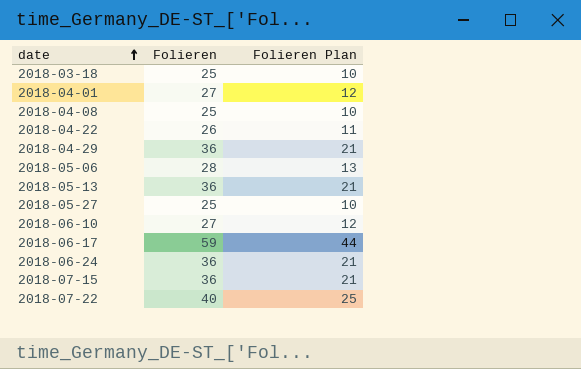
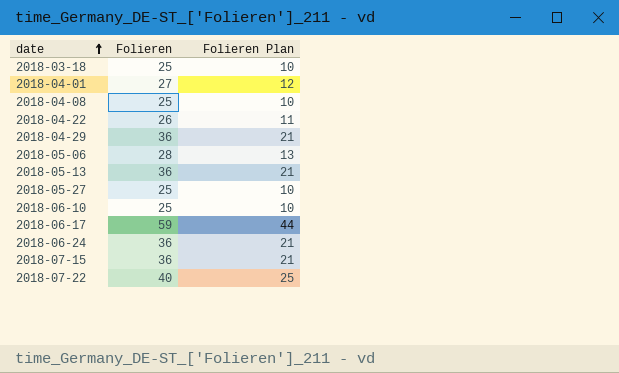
2018-06-10 | Folieren: 27 -> 25
2018-06-10 | Folieren Plan: 12 -> 10

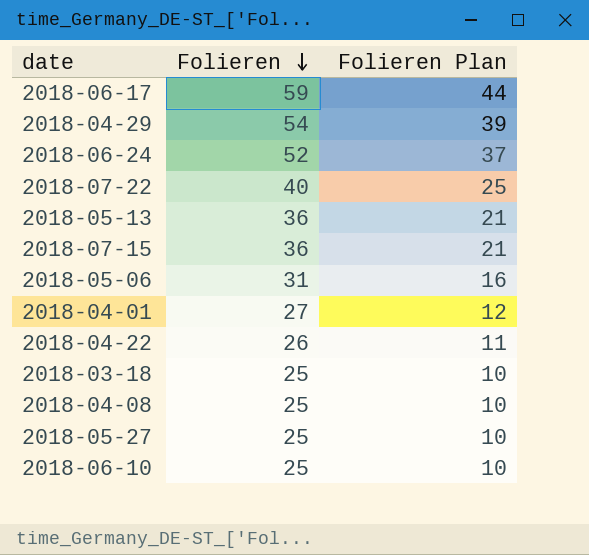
row order: date ascending -> Folieren descending
2018-04-29 | Folieren: 36 -> 54
2018-04-29 | Folieren Plan: 21 -> 39
2018-06-24 | Folieren: 36 -> 52
2018-06-24 | Folieren Plan: 21 -> 37
2018-05-06 | Folieren: 28 -> 31
2018-05-06 | Folieren Plan: 13 -> 16

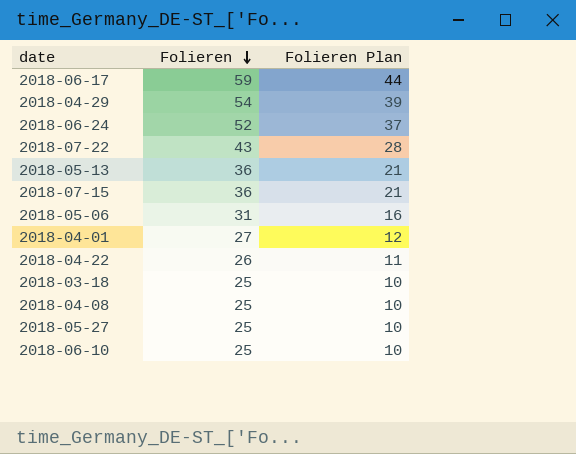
2018-07-22 | Folieren: 40 -> 43
2018-07-22 | Folieren Plan: 25 -> 28

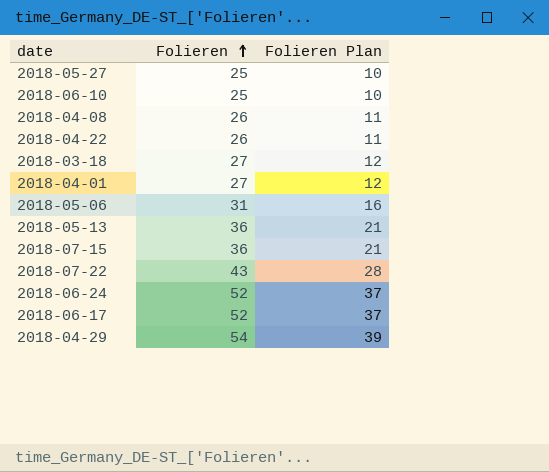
row order: Folieren descending -> Folieren ascending
2018-04-08 | Folieren: 25 -> 26
2018-04-08 | Folieren Plan: 10 -> 11
2018-03-18 | Folieren: 25 -> 27
2018-03-18 | Folieren Plan: 10 -> 12
2018-06-17 | Folieren: 59 -> 52
2018-06-17 | Folieren Plan: 44 -> 37

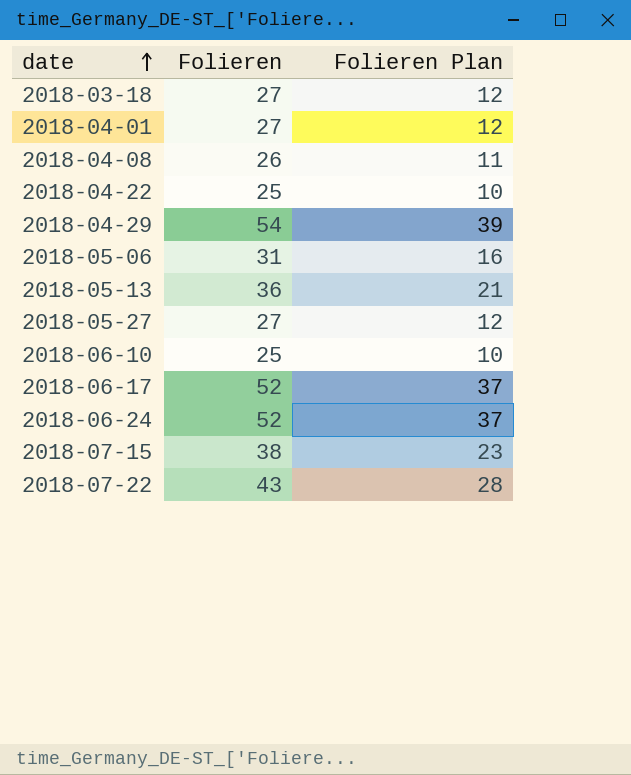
row order: Folieren ascending -> date ascending
2018-04-22 | Folieren: 26 -> 25
2018-04-22 | Folieren Plan: 11 -> 10
2018-05-27 | Folieren: 25 -> 27
2018-05-27 | Folieren Plan: 10 -> 12
2018-07-15 | Folieren: 36 -> 38
2018-07-15 | Folieren Plan: 21 -> 23

